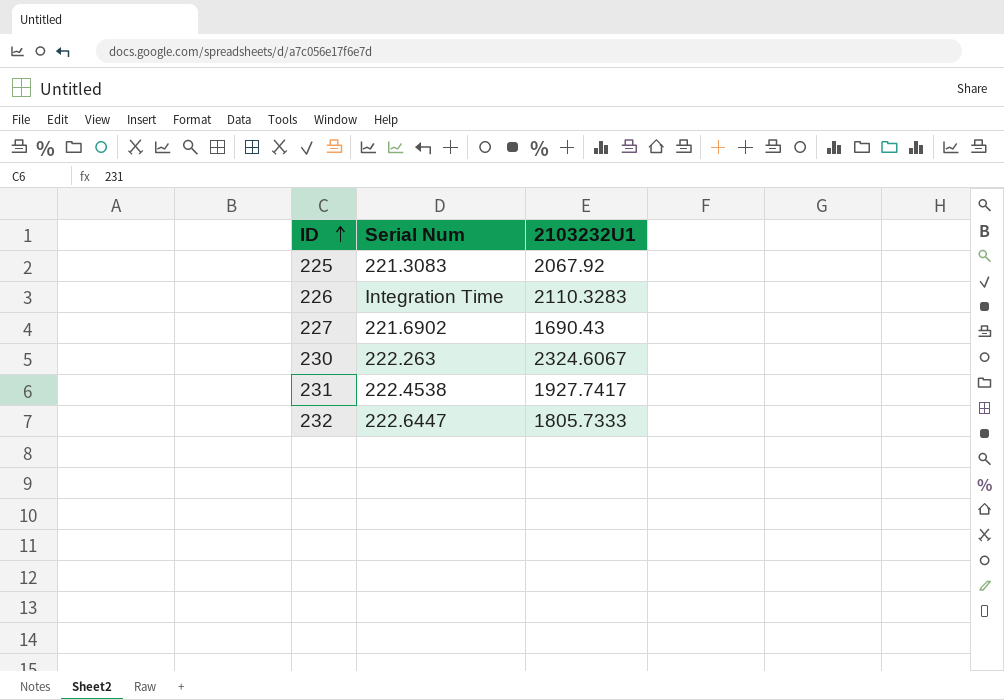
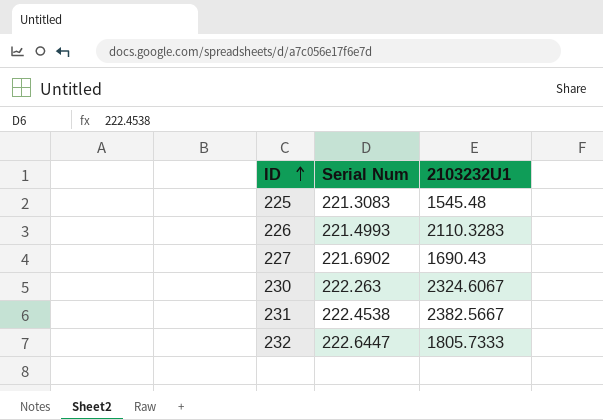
225 | 2103232U1: 2067.92 -> 1545.48
226 | Serial Num: Integration Time -> 221.4993
231 | 2103232U1: 1927.7417 -> 2382.5667

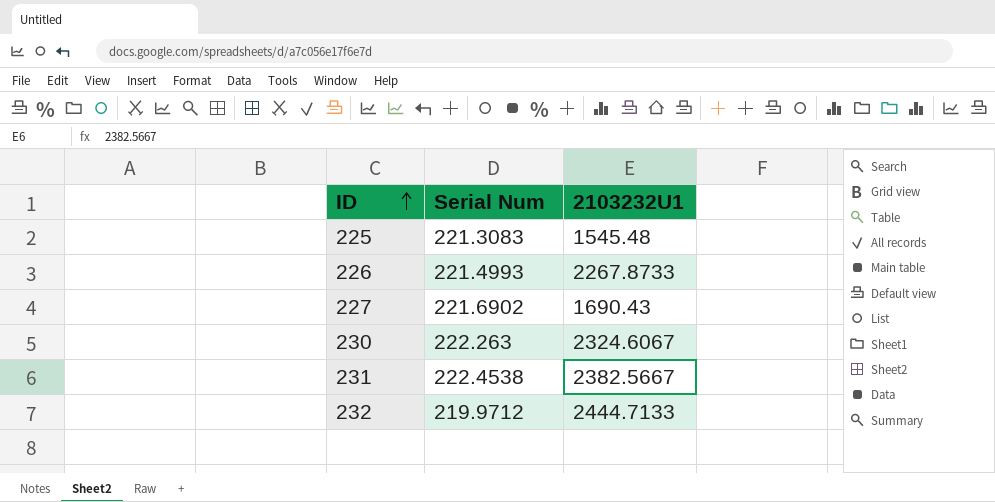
226 | 2103232U1: 2110.3283 -> 2267.8733
232 | Serial Num: 222.6447 -> 219.9712
232 | 2103232U1: 1805.7333 -> 2444.7133

